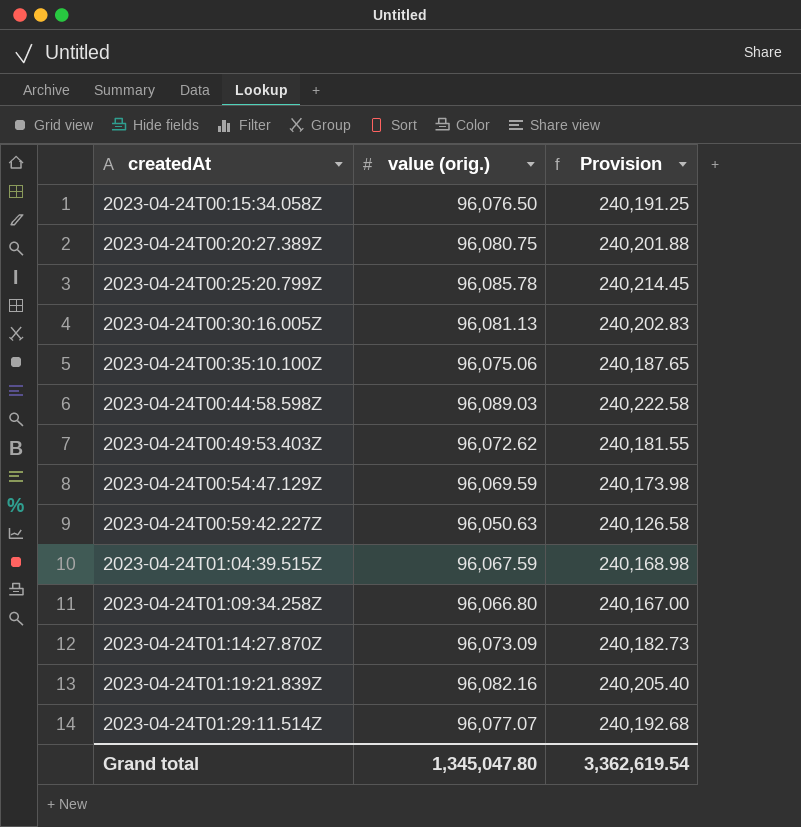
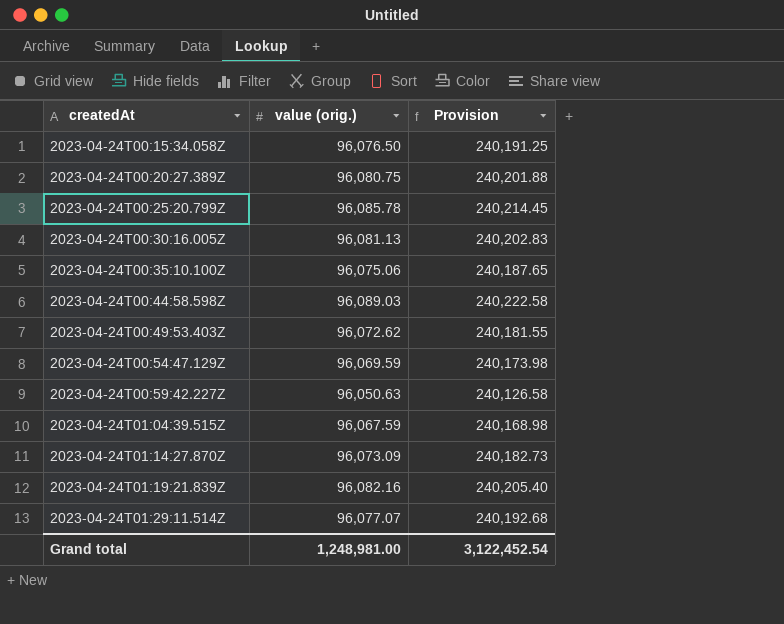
row 2023-04-24T01:09:34.258Z: 96,066.80 | 240,167.00 -> none
Grand total | value (orig.): 1,345,047.80 -> 1,248,981.00
Grand total | Provision: 3,362,619.54 -> 3,122,452.54

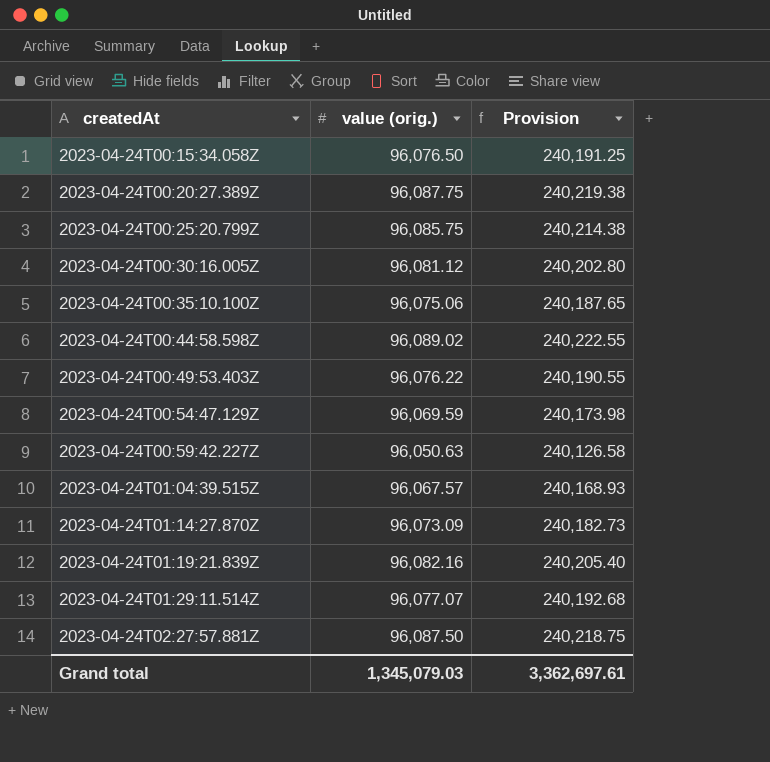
2023-04-24T00:20:27.389Z | value (orig.): 96,080.75 -> 96,087.75
2023-04-24T00:20:27.389Z | Provision: 240,201.88 -> 240,219.38
2023-04-24T00:25:20.799Z | value (orig.): 96,085.78 -> 96,085.75
2023-04-24T00:25:20.799Z | Provision: 240,214.45 -> 240,214.38
2023-04-24T00:30:16.005Z | value (orig.): 96,081.13 -> 96,081.12
2023-04-24T00:30:16.005Z | Provision: 240,202.83 -> 240,202.80
2023-04-24T00:44:58.598Z | value (orig.): 96,089.03 -> 96,089.02
2023-04-24T00:44:58.598Z | Provision: 240,222.58 -> 240,222.55
2023-04-24T00:49:53.403Z | value (orig.): 96,072.62 -> 96,076.22
2023-04-24T00:49:53.403Z | Provision: 240,181.55 -> 240,190.55
2023-04-24T01:04:39.515Z | value (orig.): 96,067.59 -> 96,067.57
2023-04-24T01:04:39.515Z | Provision: 240,168.98 -> 240,168.93
row 2023-04-24T02:27:57.881Z: none -> 96,087.50 | 240,218.75
Grand total | value (orig.): 1,248,981.00 -> 1,345,079.03
Grand total | Provision: 3,122,452.54 -> 3,362,697.61

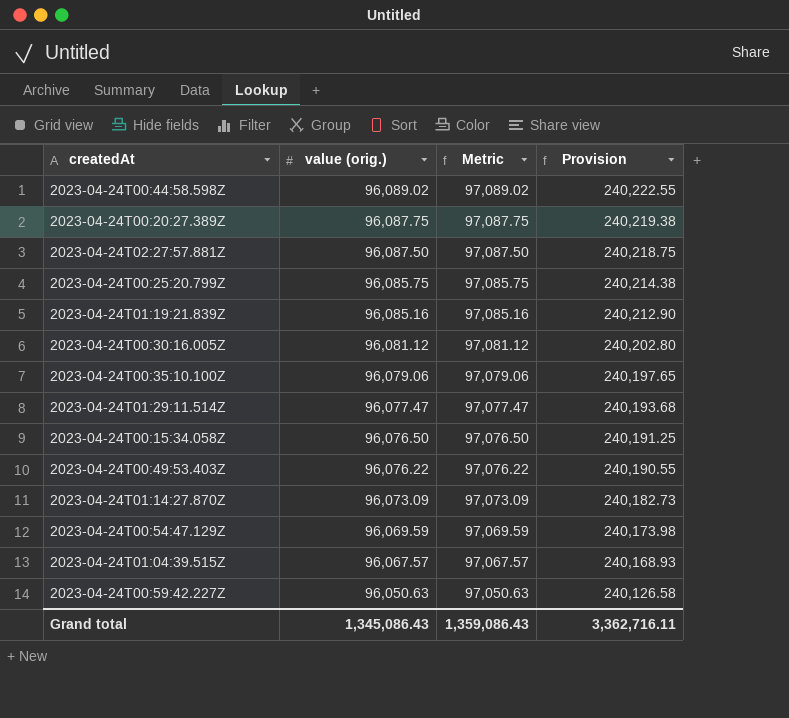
row order: createdAt ascending -> value (orig.) descending
column Metric | formula: none -> [value (orig.)] + 1000
2023-04-24T01:19:21.839Z | value (orig.): 96,082.16 -> 96,085.16
2023-04-24T01:19:21.839Z | Provision: 240,205.40 -> 240,212.90
2023-04-24T00:35:10.100Z | value (orig.): 96,075.06 -> 96,079.06
2023-04-24T00:35:10.100Z | Provision: 240,187.65 -> 240,197.65
2023-04-24T01:29:11.514Z | value (orig.): 96,077.07 -> 96,077.47
2023-04-24T01:29:11.514Z | Provision: 240,192.68 -> 240,193.68
Grand total | value (orig.): 1,345,079.03 -> 1,345,086.43
Grand total | Provision: 3,362,697.61 -> 3,362,716.11

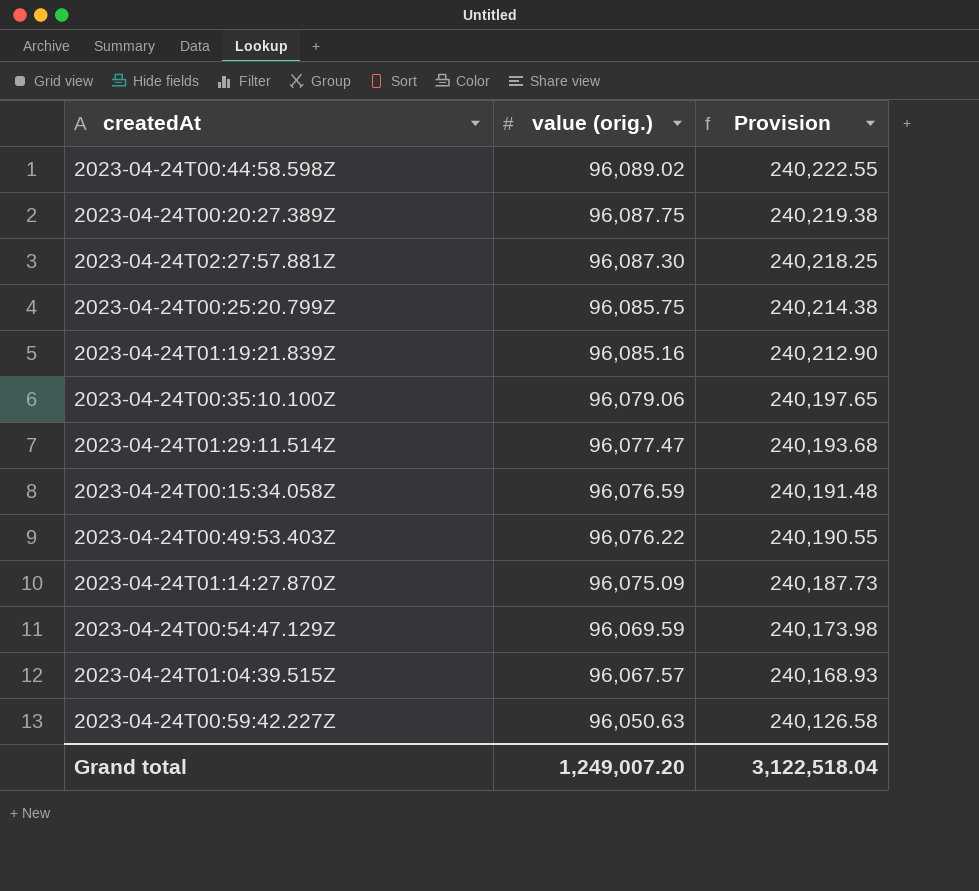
column Metric | formula: [value (orig.)] + 1000 -> none
row 2023-04-24T00:30:16.005Z: 96,081.12 | 97,081.12 | 240,202.80 -> none
2023-04-24T02:27:57.881Z | value (orig.): 96,087.50 -> 96,087.30
2023-04-24T02:27:57.881Z | Provision: 240,218.75 -> 240,218.25
2023-04-24T00:15:34.058Z | value (orig.): 96,076.50 -> 96,076.59
2023-04-24T00:15:34.058Z | Provision: 240,191.25 -> 240,191.48
2023-04-24T01:14:27.870Z | value (orig.): 96,073.09 -> 96,075.09
2023-04-24T01:14:27.870Z | Provision: 240,182.73 -> 240,187.73
Grand total | value (orig.): 1,345,086.43 -> 1,249,007.20
Grand total | Provision: 3,362,716.11 -> 3,122,518.04

